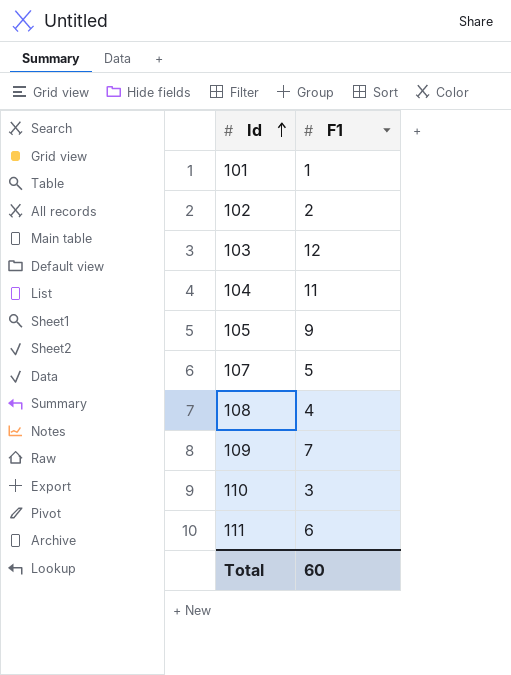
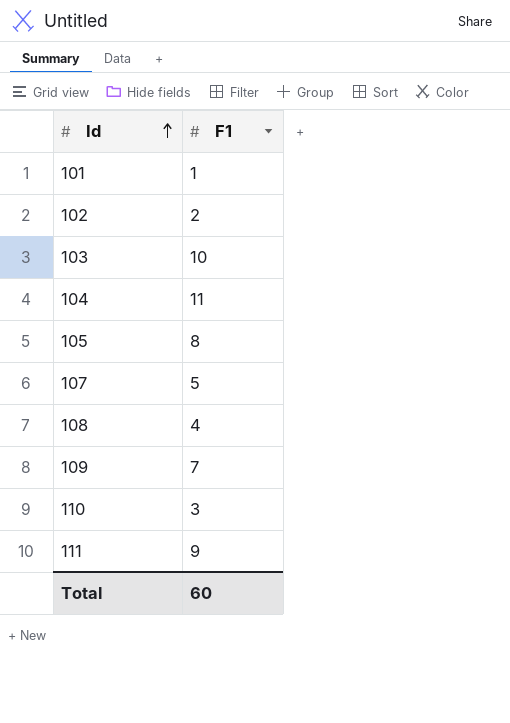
103 | F1: 12 -> 10
105 | F1: 9 -> 8
111 | F1: 6 -> 9

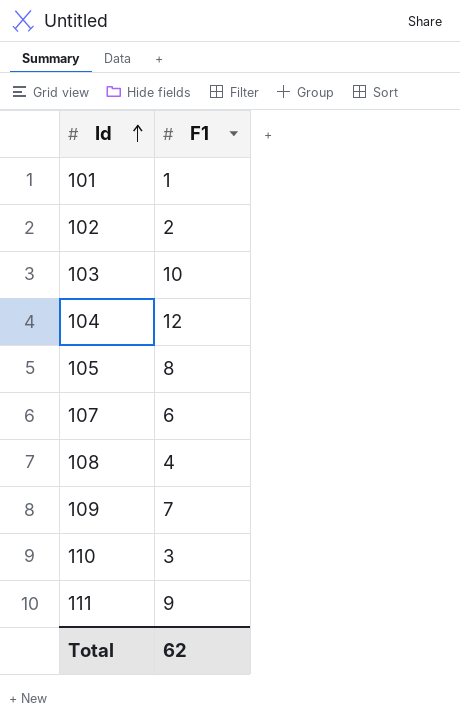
104 | F1: 11 -> 12
107 | F1: 5 -> 6
Total | F1: 60 -> 62

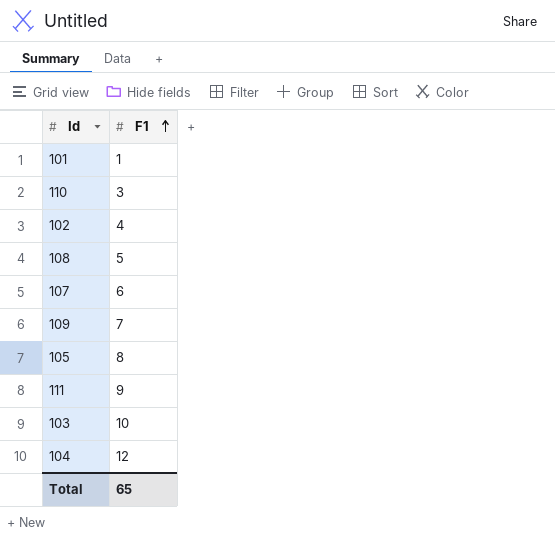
row order: Id ascending -> F1 ascending
102 | F1: 2 -> 4
108 | F1: 4 -> 5
Total | F1: 62 -> 65

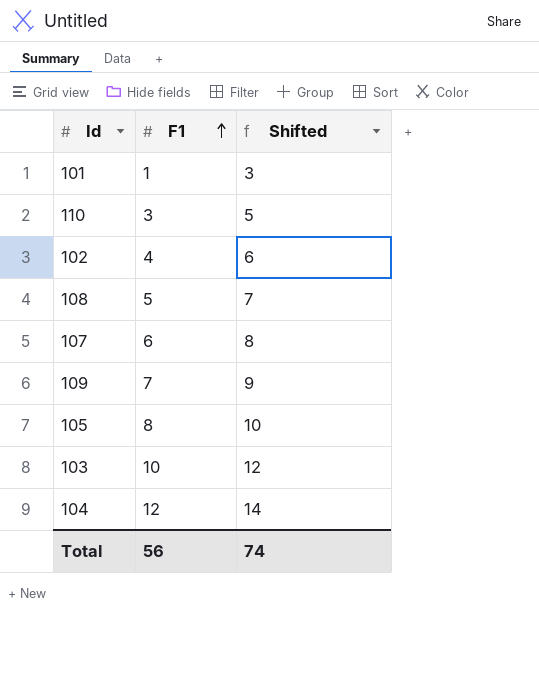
column Shifted | formula: none -> [F1] + 2
row 111: 9 -> none
Total | F1: 65 -> 56

